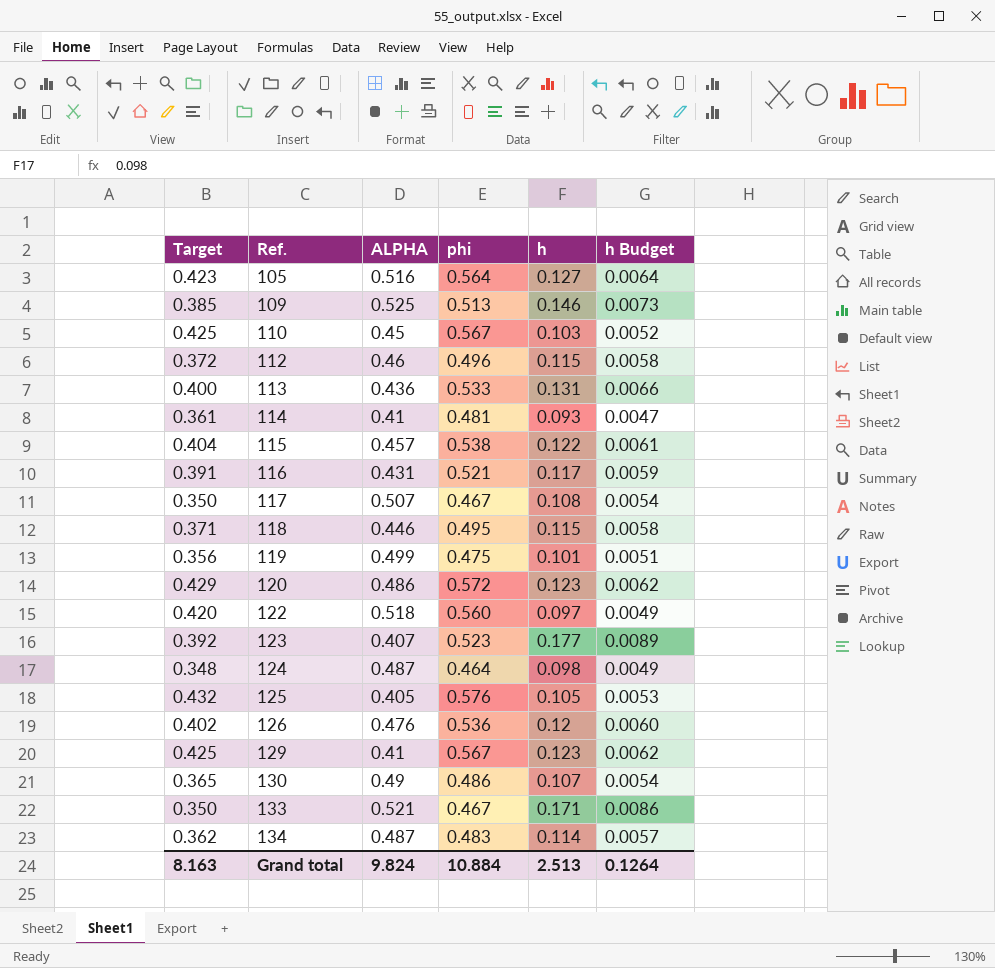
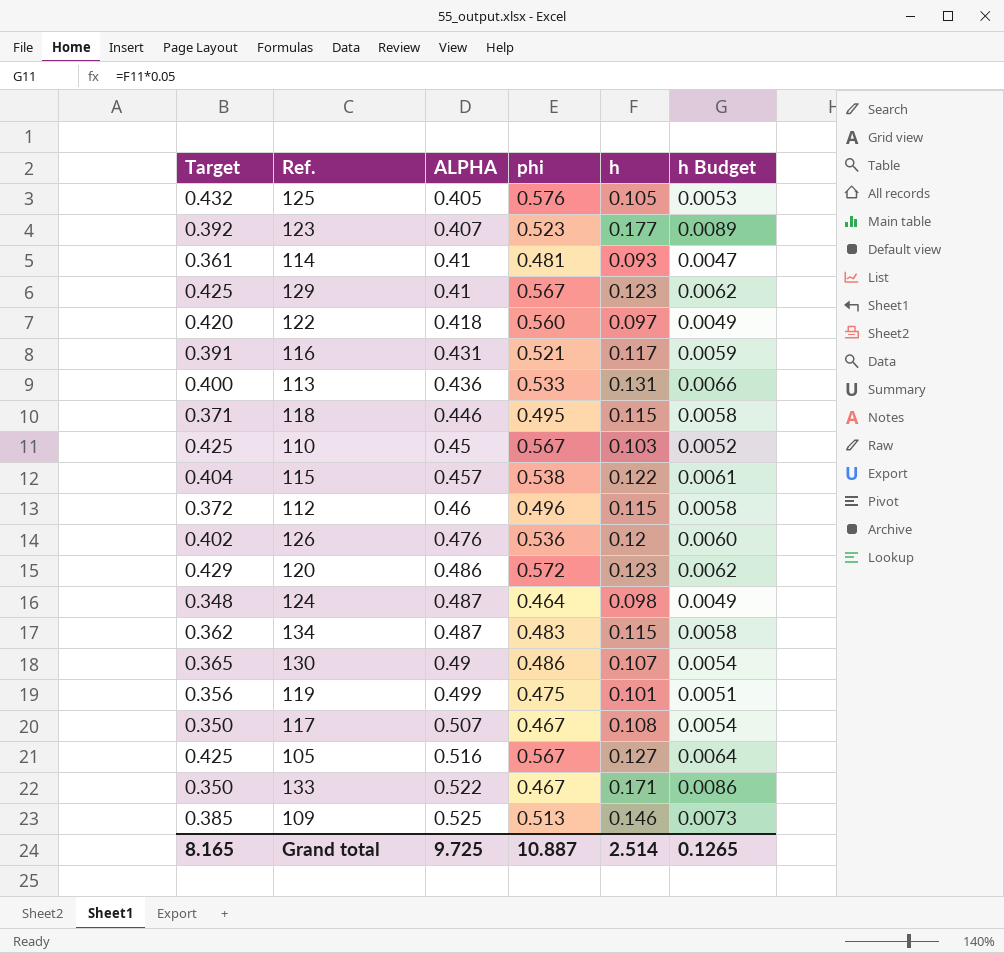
row order: Ref. ascending -> ALPHA ascending
122 | ALPHA: 0.518 -> 0.418
134 | h: 0.114 -> 0.115
134 | h Budget: 0.0057 -> 0.0058
105 | Target: 0.423 -> 0.425
105 | phi: 0.564 -> 0.567
133 | ALPHA: 0.521 -> 0.522
Grand total | Target: 8.163 -> 8.165
Grand total | ALPHA: 9.824 -> 9.725
Grand total | phi: 10.884 -> 10.887
Grand total | h: 2.513 -> 2.514
Grand total | h Budget: 0.1264 -> 0.1265

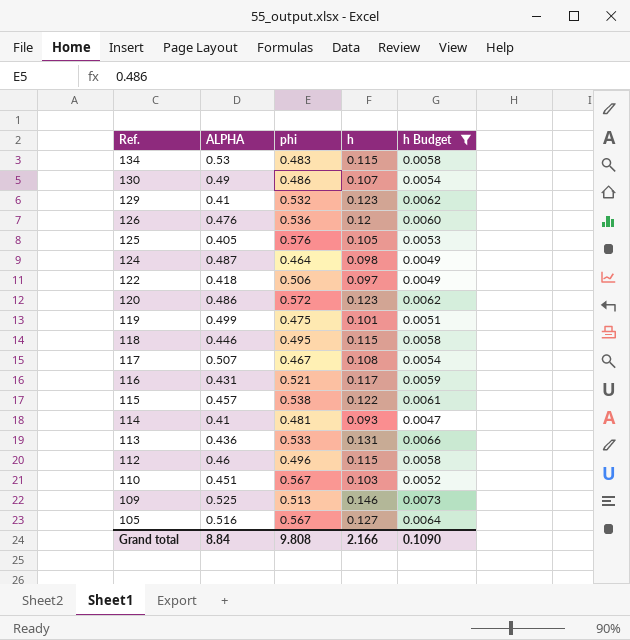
filter: none -> h Budget <= 0.0073
row order: ALPHA ascending -> Ref. descending
column Target | formula: [phi] * 0.75 -> none
134 | ALPHA: 0.487 -> 0.53
129 | phi: 0.567 -> 0.532
122 | phi: 0.560 -> 0.506
110 | ALPHA: 0.45 -> 0.451
Grand total | ALPHA: 9.725 -> 8.84
Grand total | phi: 10.887 -> 9.808
Grand total | h: 2.514 -> 2.166
Grand total | h Budget: 0.1265 -> 0.1090

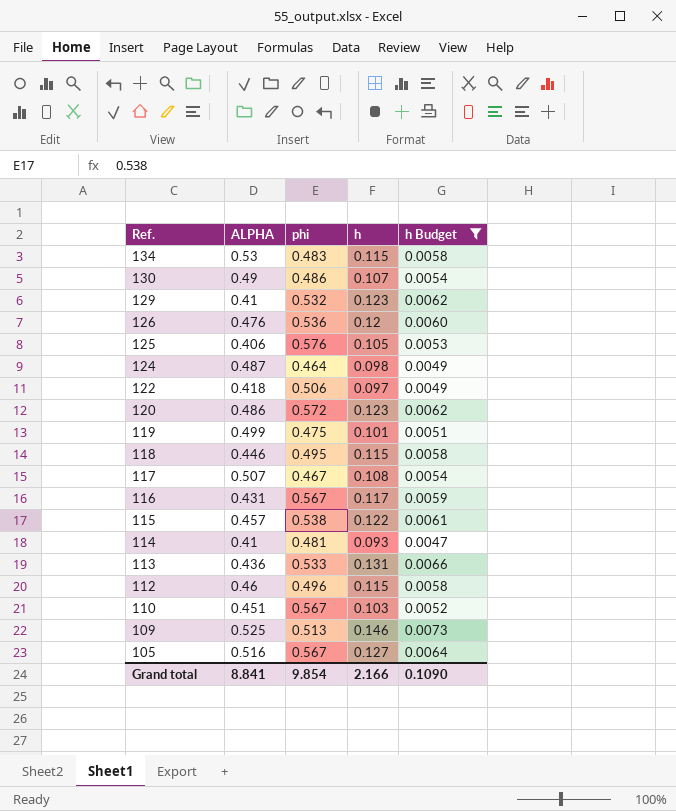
125 | ALPHA: 0.405 -> 0.406
116 | phi: 0.521 -> 0.567
Grand total | ALPHA: 8.84 -> 8.841
Grand total | phi: 9.808 -> 9.854

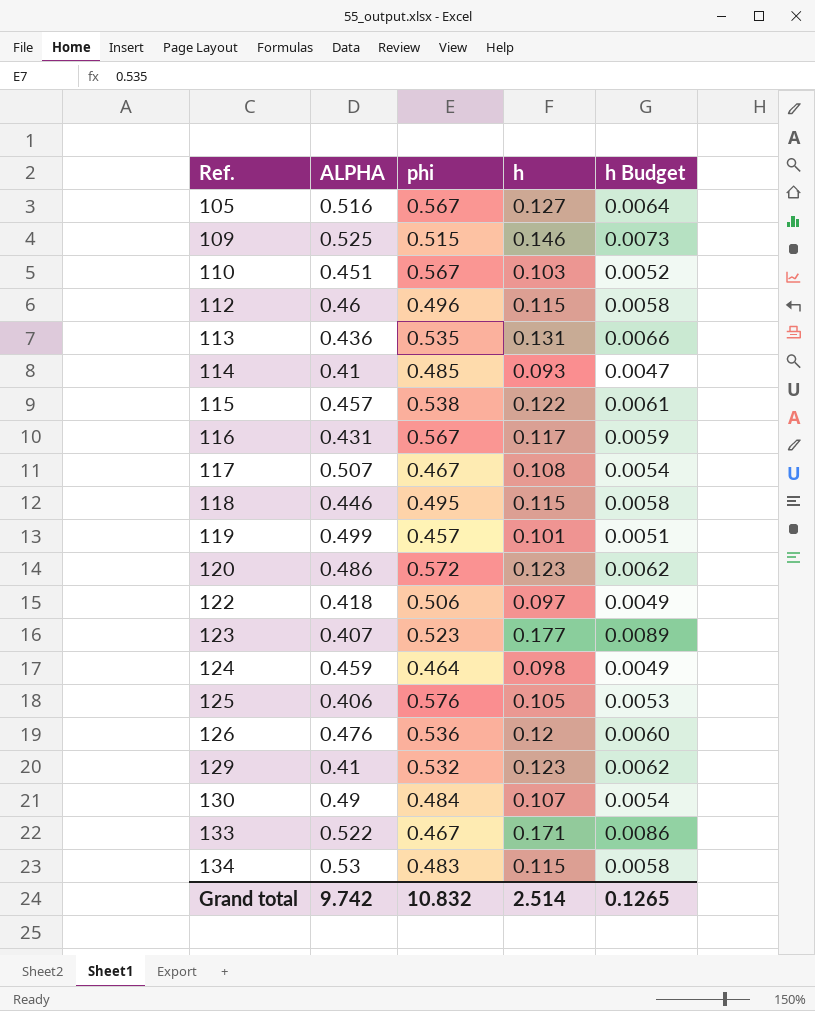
filter: h Budget <= 0.0073 -> none
row order: Ref. descending -> Ref. ascending
109 | phi: 0.513 -> 0.515
113 | phi: 0.533 -> 0.535
114 | phi: 0.481 -> 0.485
119 | phi: 0.475 -> 0.457
124 | ALPHA: 0.487 -> 0.459
130 | phi: 0.486 -> 0.484
Grand total | ALPHA: 8.841 -> 9.742
Grand total | phi: 9.854 -> 10.832
Grand total | h: 2.166 -> 2.514
Grand total | h Budget: 0.1090 -> 0.1265

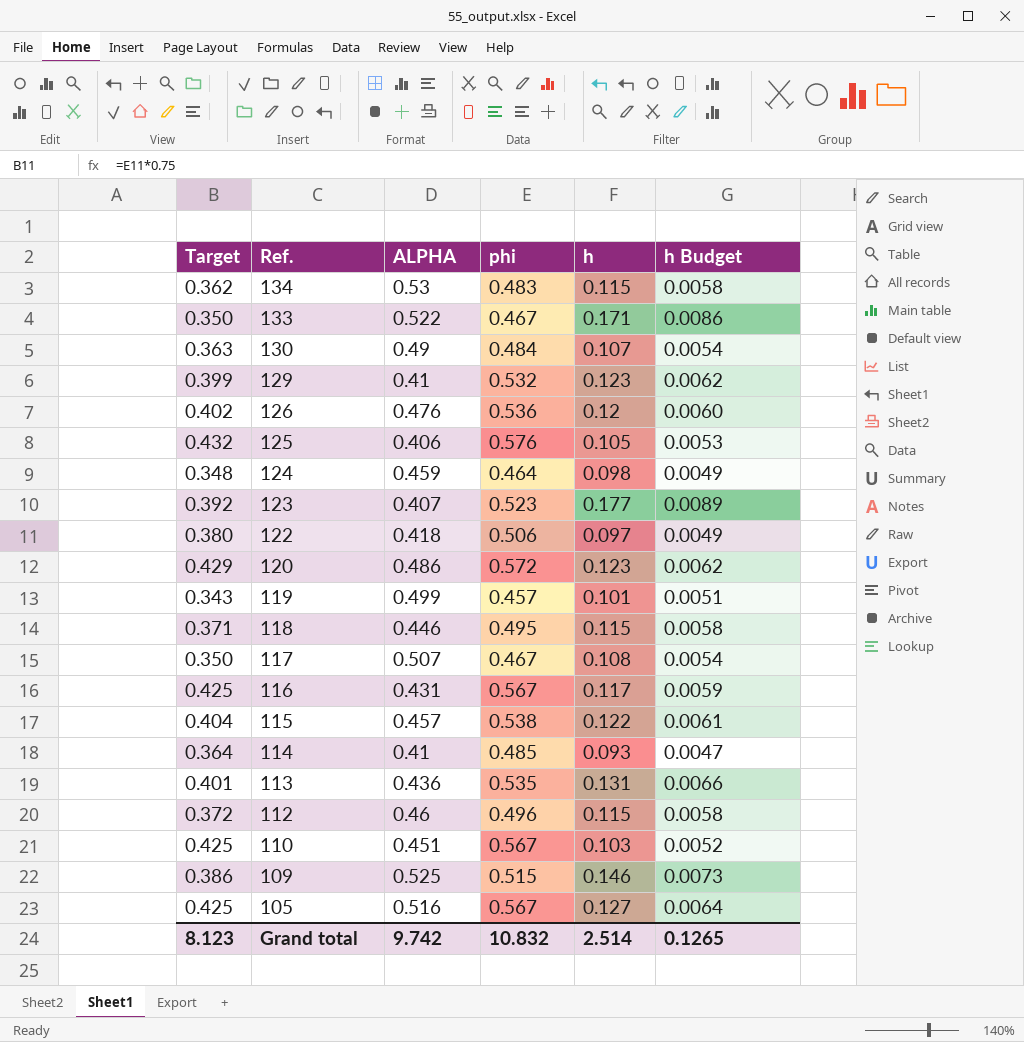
row order: Ref. ascending -> Ref. descending
column Target | formula: none -> [phi] * 0.75

